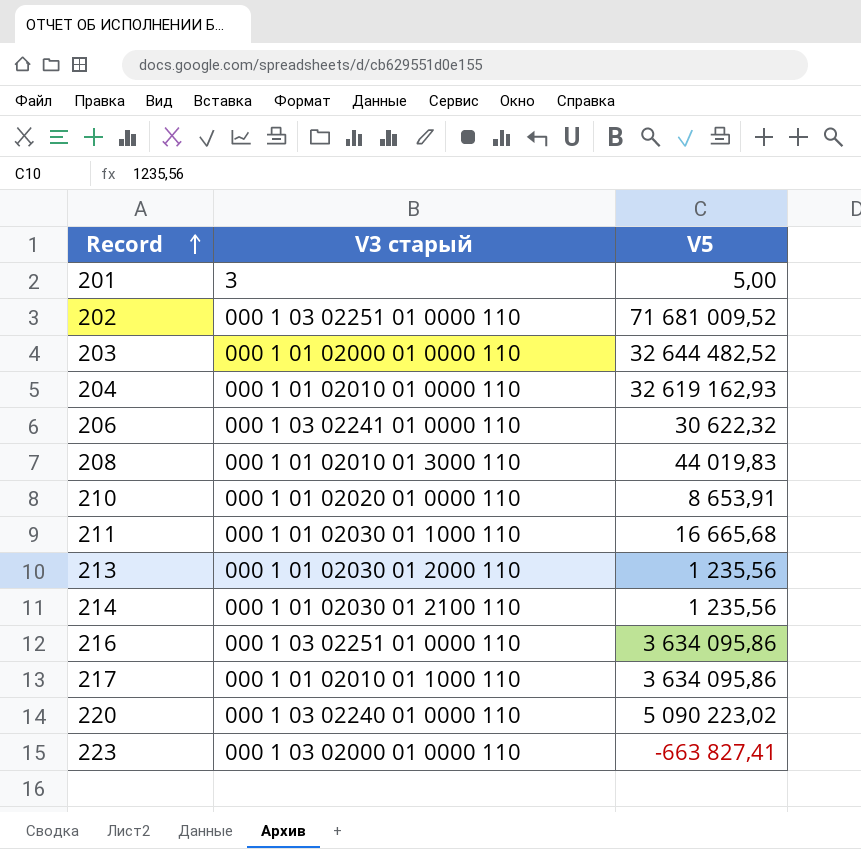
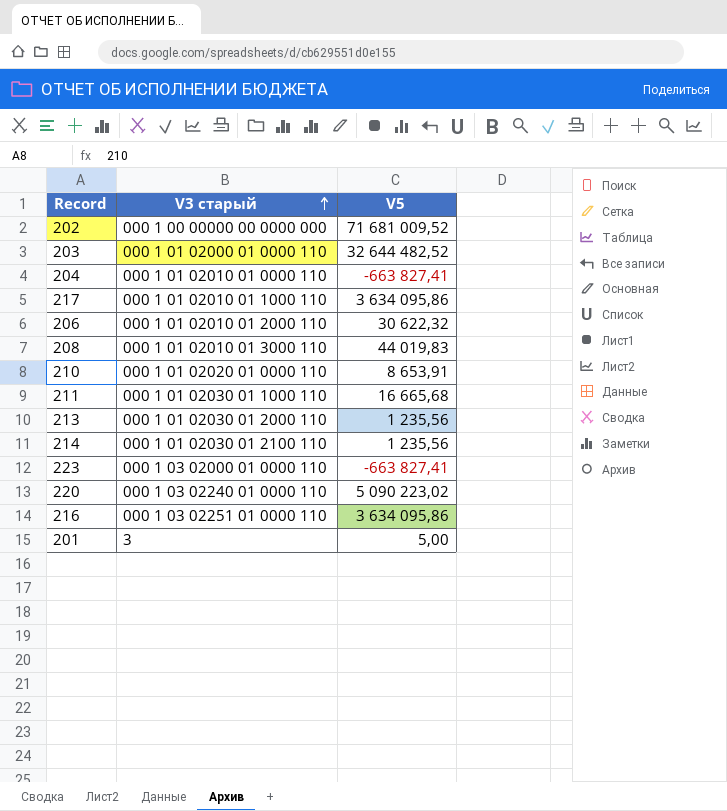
row order: Record ascending -> V3 старый ascending
202 | V3 старый: 000 1 03 02251 01 0000 110 -> 000 1 00 00000 00 0000 000
204 | V5: 32 619 162,93 -> -663 827,41
206 | V3 старый: 000 1 03 02241 01 0000 110 -> 000 1 01 02010 01 2000 110

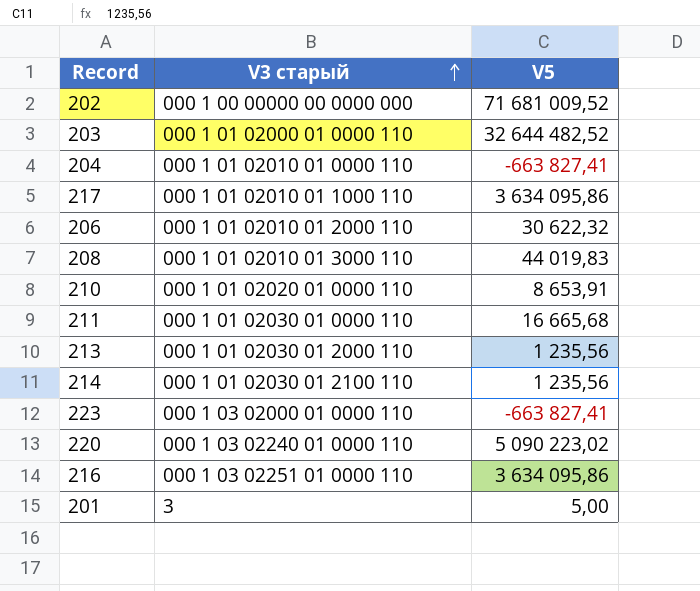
211 | V3 старый: 000 1 01 02030 01 1000 110 -> 000 1 01 02030 01 0000 110

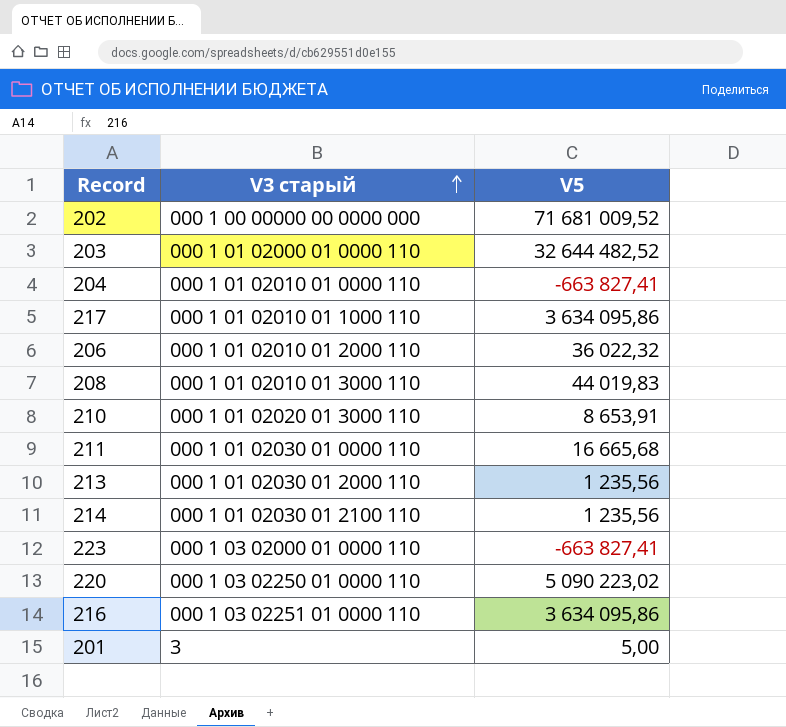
206 | V5: 30 622,32 -> 36 022,32
210 | V3 старый: 000 1 01 02020 01 0000 110 -> 000 1 01 02020 01 3000 110
220 | V3 старый: 000 1 03 02240 01 0000 110 -> 000 1 03 02250 01 0000 110

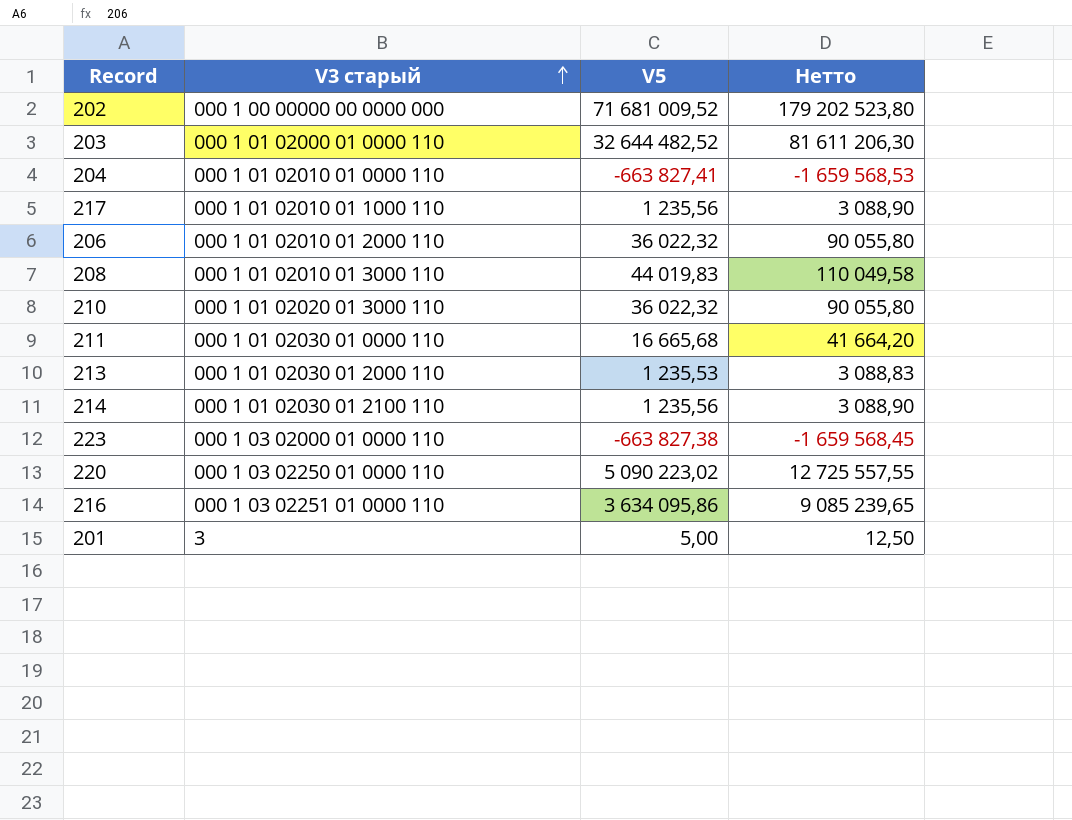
column Нетто | formula: none -> [V5] * 2,5
217 | V5: 3 634 095,86 -> 1 235,56
210 | V5: 8 653,91 -> 36 022,32
213 | V5: 1 235,56 -> 1 235,53
223 | V5: -663 827,41 -> -663 827,38

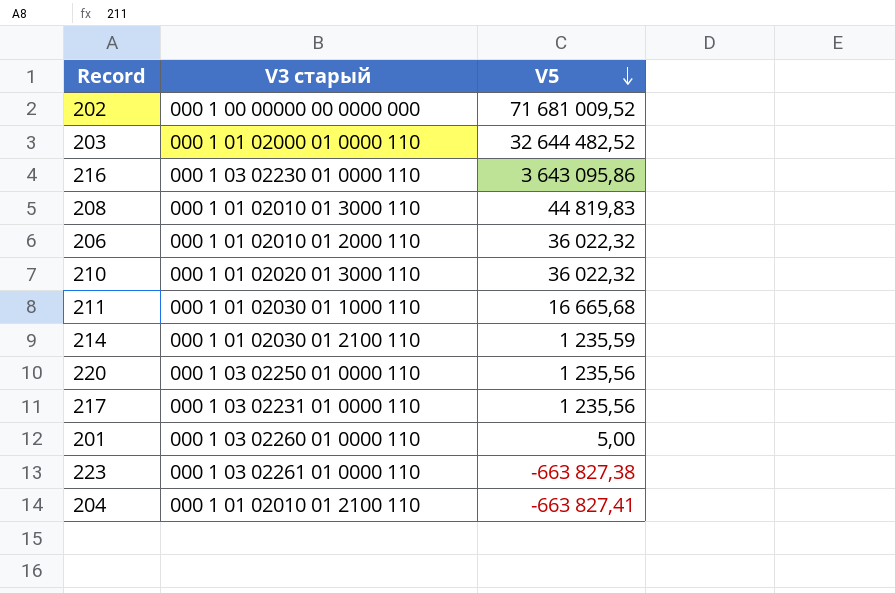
row order: V3 старый ascending -> V5 descending
column Нетто | formula: [V5] * 2,5 -> none
row 213: 000 1 01 02030 01 2000 110 | 1 235,53 | 3 088,83 -> none
216 | V3 старый: 000 1 03 02251 01 0000 110 -> 000 1 03 02230 01 0000 110
216 | V5: 3 634 095,86 -> 3 643 095,86
208 | V5: 44 019,83 -> 44 819,83
211 | V3 старый: 000 1 01 02030 01 0000 110 -> 000 1 01 02030 01 1000 110
214 | V5: 1 235,56 -> 1 235,59
220 | V5: 5 090 223,02 -> 1 235,56
217 | V3 старый: 000 1 01 02010 01 1000 110 -> 000 1 03 02231 01 0000 110
201 | V3 старый: 3 -> 000 1 03 02260 01 0000 110
223 | V3 старый: 000 1 03 02000 01 0000 110 -> 000 1 03 02261 01 0000 110
204 | V3 старый: 000 1 01 02010 01 0000 110 -> 000 1 01 02010 01 2100 110

